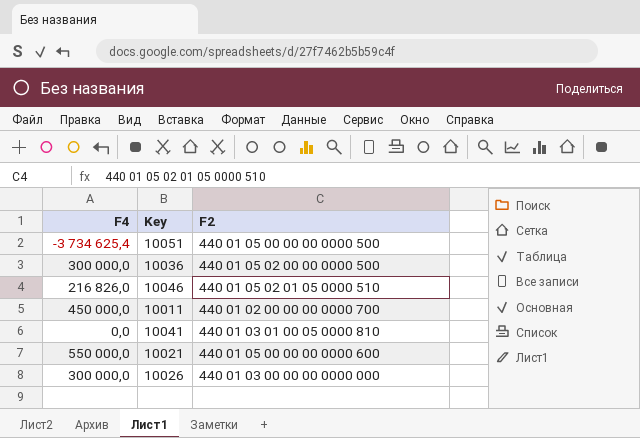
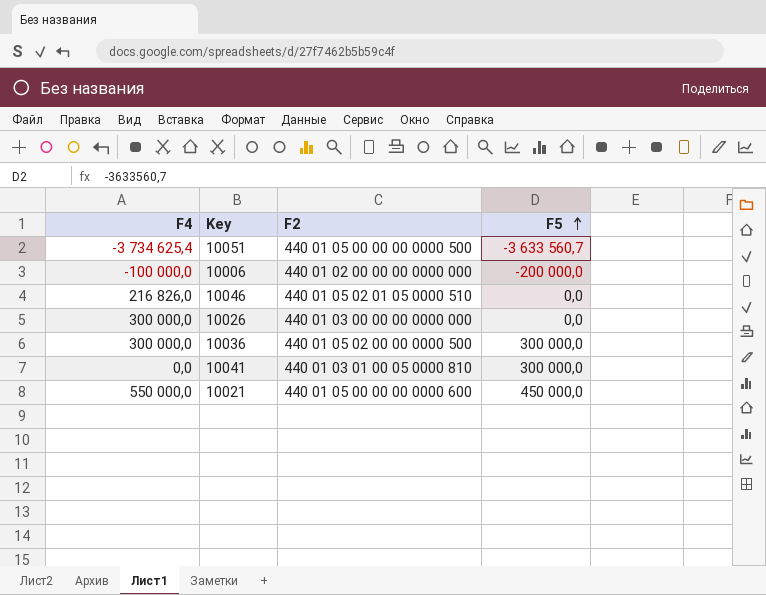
row order: none -> F5 ascending
column F5 | position: none -> 4
row 10011: 450 000,0 | 440 01 02 00 00 00 0000 700 -> none
row 10006: none -> -100 000,0 | 440 01 02 00 00 00 0000 000 | -200 000,0

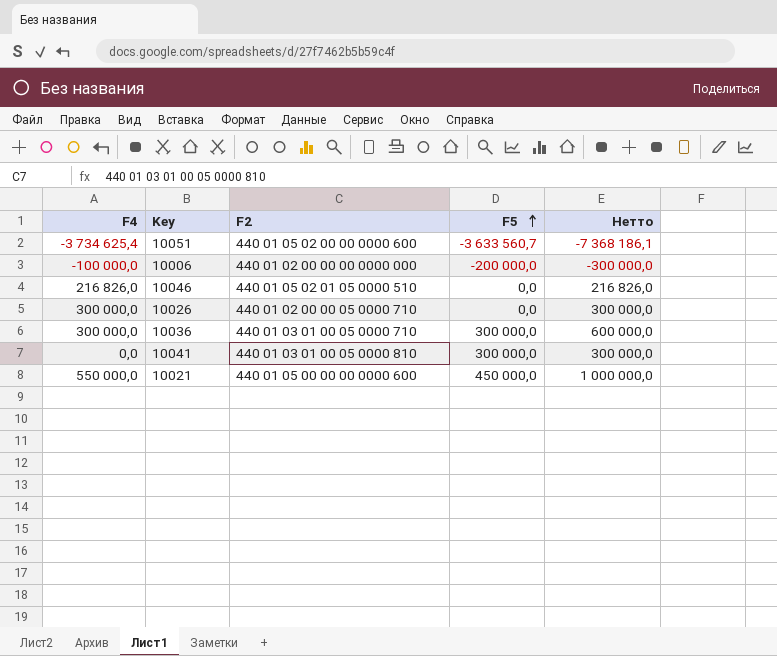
column Нетто | formula: none -> [F4] + [F5]
10051 | F2: 440 01 05 00 00 00 0000 500 -> 440 01 05 02 00 00 0000 600
10026 | F2: 440 01 03 00 00 00 0000 000 -> 440 01 02 00 00 05 0000 710
10036 | F2: 440 01 05 02 00 00 0000 500 -> 440 01 03 01 00 05 0000 710

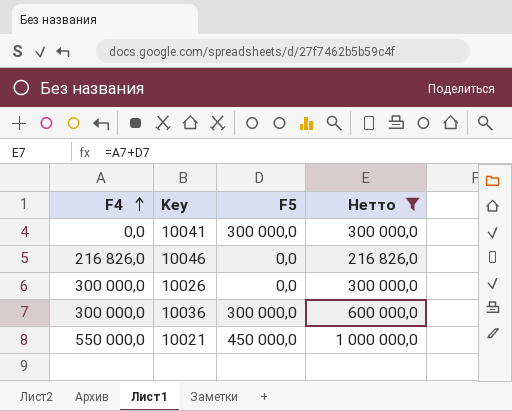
filter: none -> Нетто >= 216 826,0
row order: F5 ascending -> F4 ascending
column F2 | position: 3 -> none

